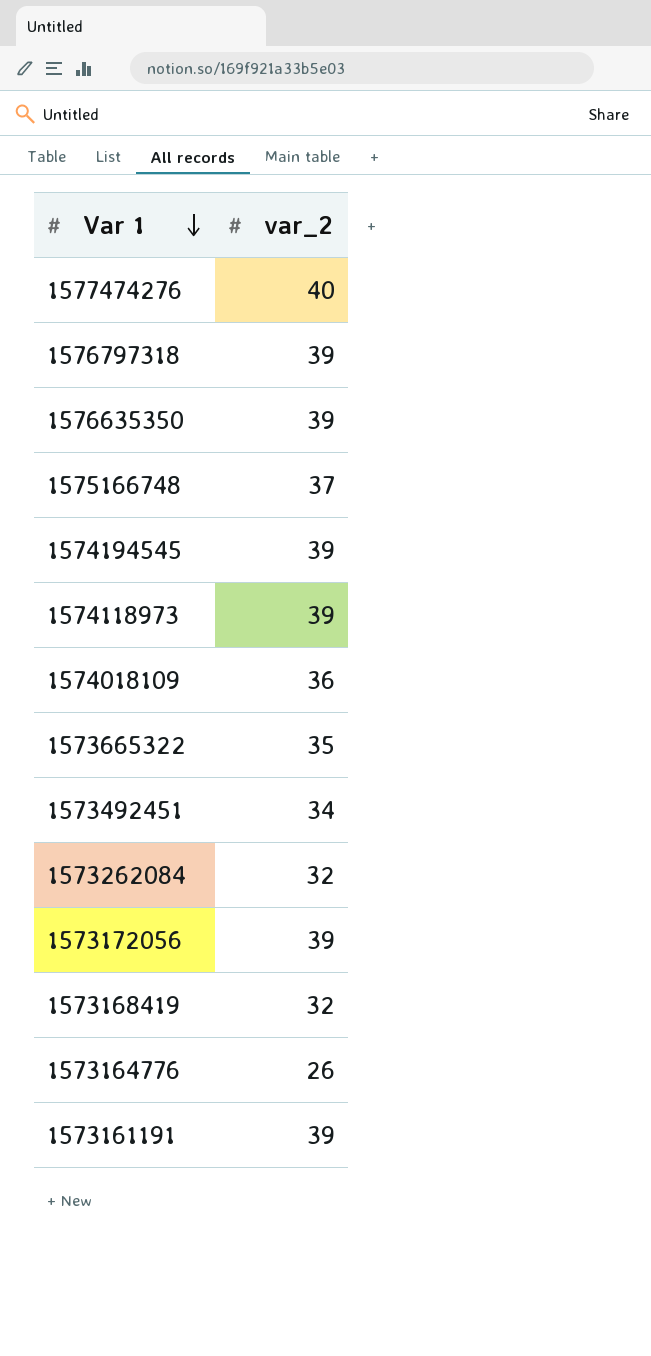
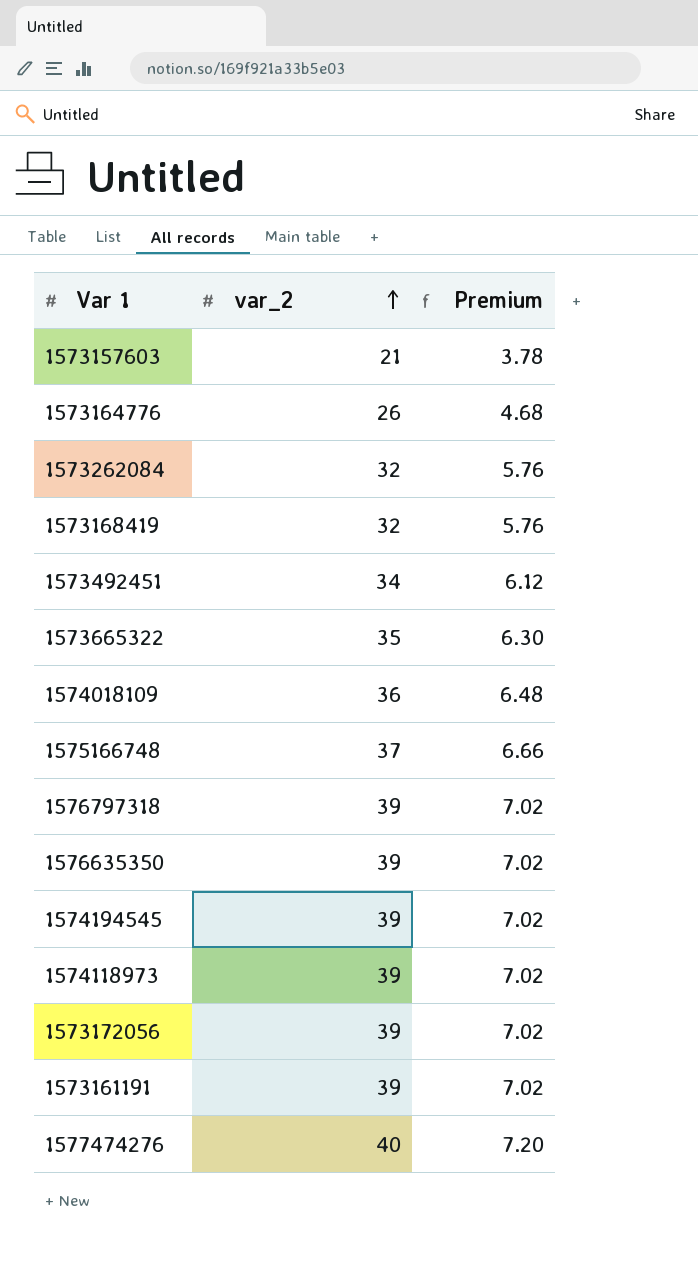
row order: Var 1 descending -> var_2 ascending
column Premium | formula: none -> [var_2] * 0.18
row 1573157603: none -> 21 | 3.78

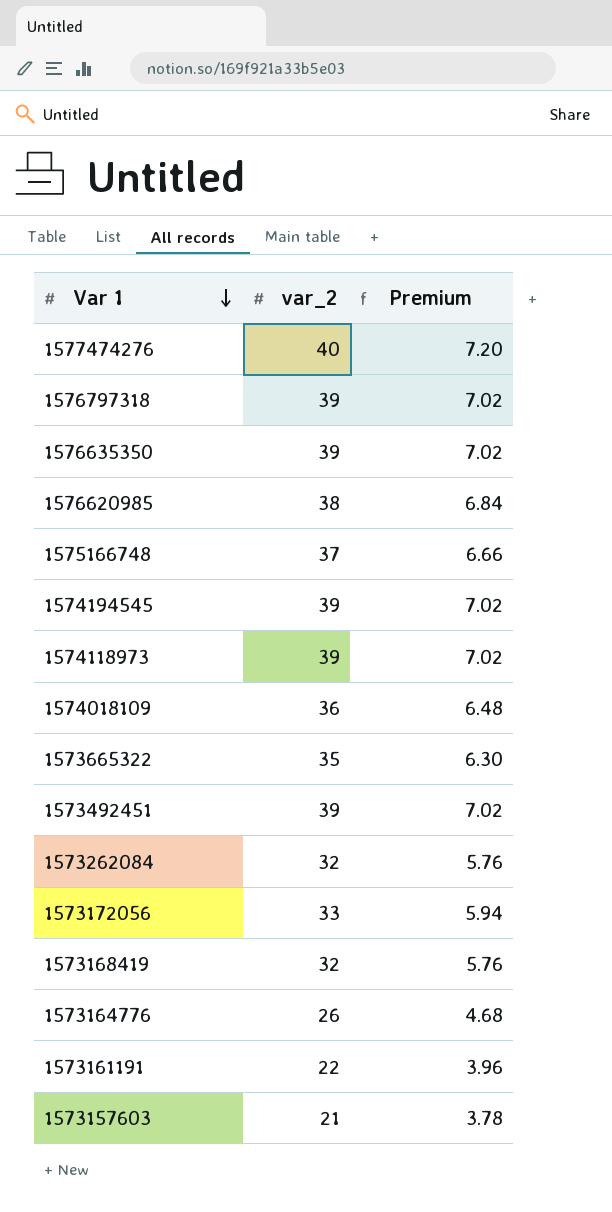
row order: var_2 ascending -> Var 1 descending
row 1576620985: none -> 38 | 6.84
1573492451 | var_2: 34 -> 39
1573492451 | Premium: 6.12 -> 7.02
1573172056 | var_2: 39 -> 33
1573172056 | Premium: 7.02 -> 5.94
1573161191 | var_2: 39 -> 22
1573161191 | Premium: 7.02 -> 3.96

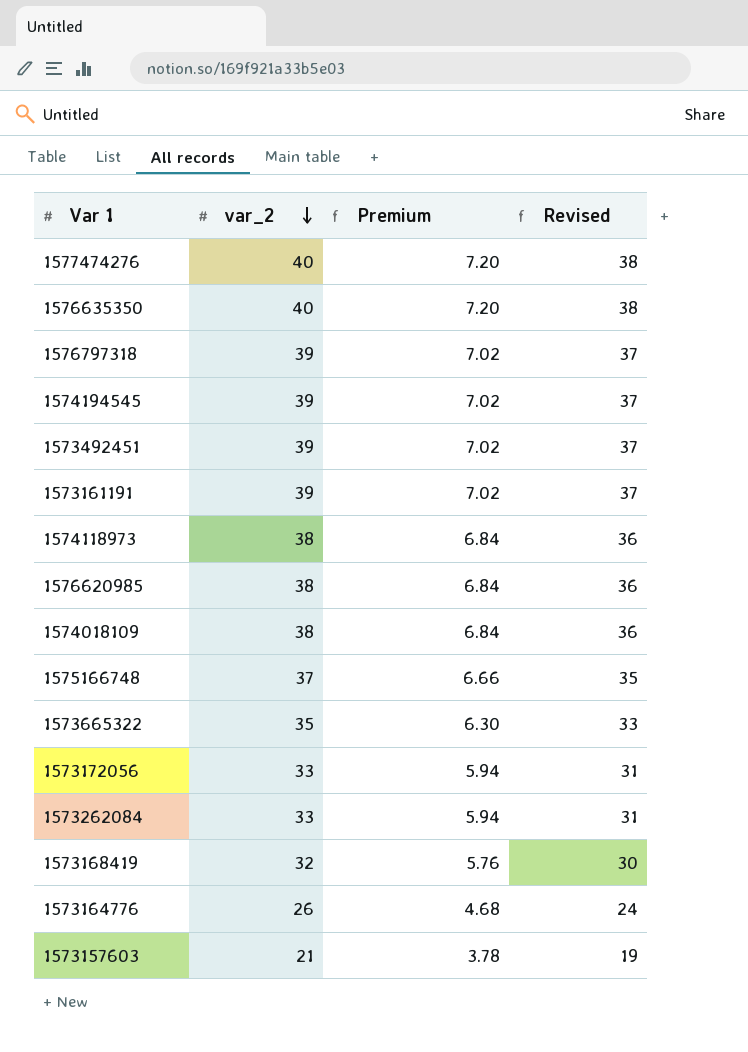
row order: Var 1 descending -> var_2 descending
column Revised | formula: none -> [var_2] - 2
1576635350 | var_2: 39 -> 40
1576635350 | Premium: 7.02 -> 7.20
1573161191 | var_2: 22 -> 39
1573161191 | Premium: 3.96 -> 7.02
1574118973 | var_2: 39 -> 38
1574118973 | Premium: 7.02 -> 6.84
1574018109 | var_2: 36 -> 38
1574018109 | Premium: 6.48 -> 6.84
1573262084 | var_2: 32 -> 33
1573262084 | Premium: 5.76 -> 5.94

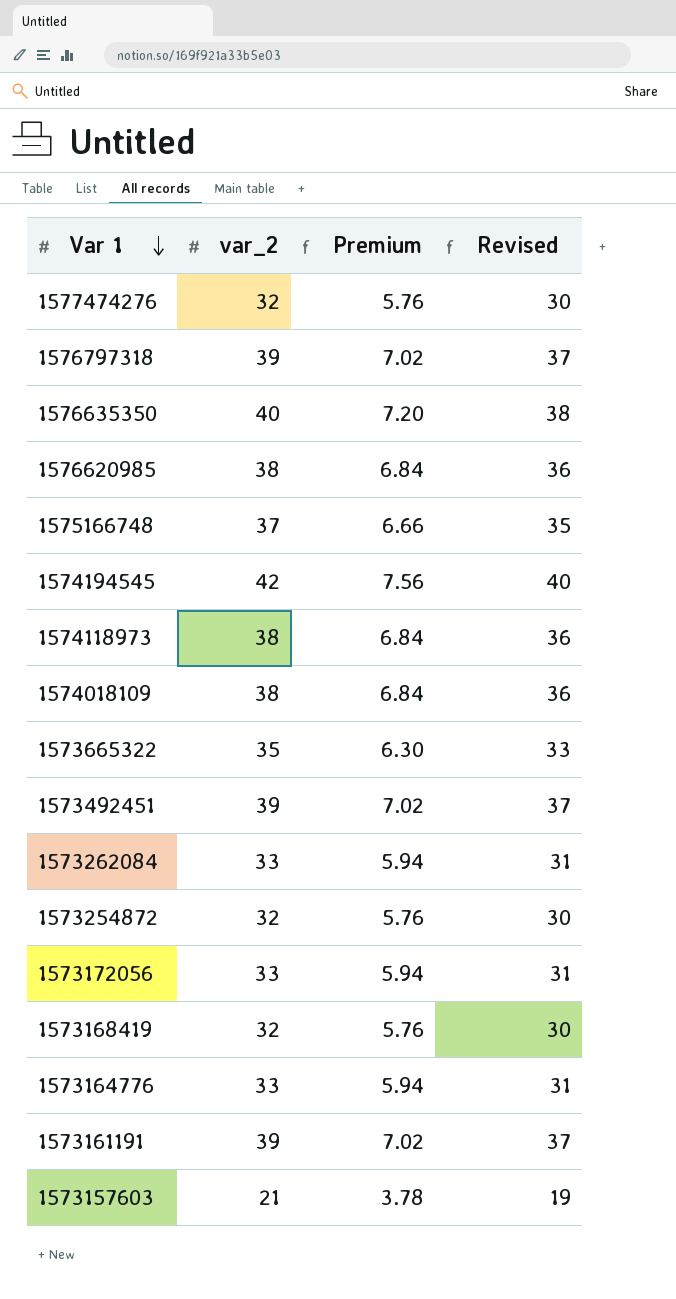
row order: var_2 descending -> Var 1 descending
1577474276 | var_2: 40 -> 32
1577474276 | Premium: 7.20 -> 5.76
1577474276 | Revised: 38 -> 30
1574194545 | var_2: 39 -> 42
1574194545 | Premium: 7.02 -> 7.56
1574194545 | Revised: 37 -> 40
row 1573254872: none -> 32 | 5.76 | 30
1573164776 | var_2: 26 -> 33
1573164776 | Premium: 4.68 -> 5.94
1573164776 | Revised: 24 -> 31

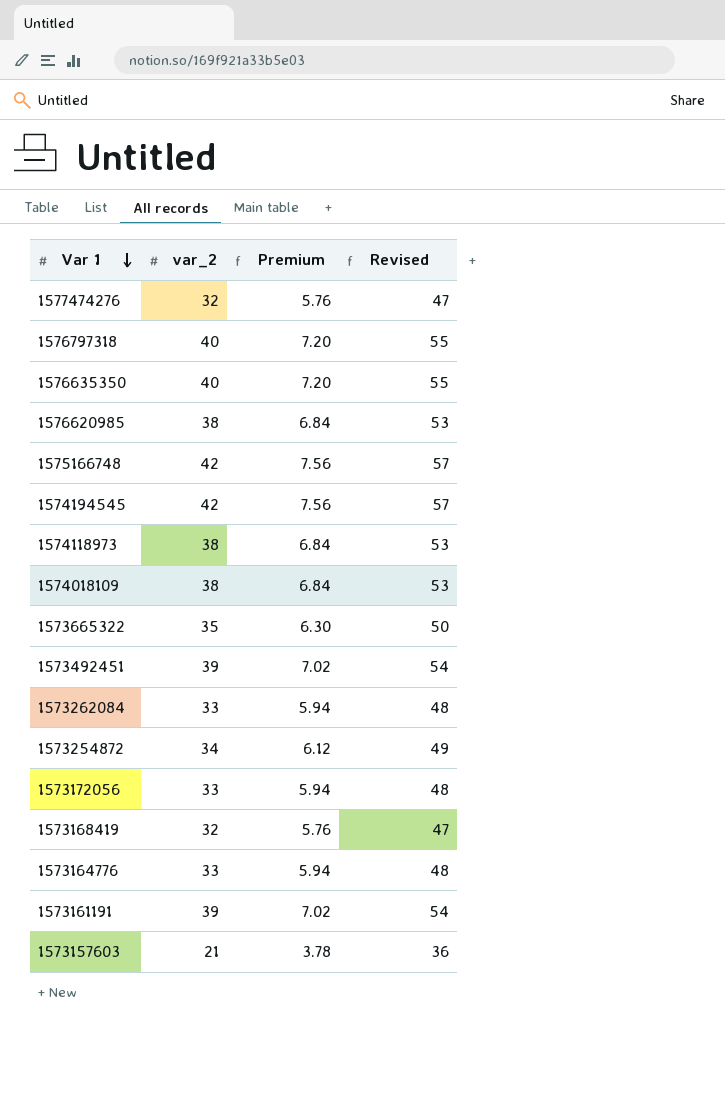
column Revised | formula: [var_2] - 2 -> [var_2] + 15
1576797318 | var_2: 39 -> 40
1576797318 | Premium: 7.02 -> 7.20
1575166748 | var_2: 37 -> 42
1575166748 | Premium: 6.66 -> 7.56
1573254872 | var_2: 32 -> 34
1573254872 | Premium: 5.76 -> 6.12

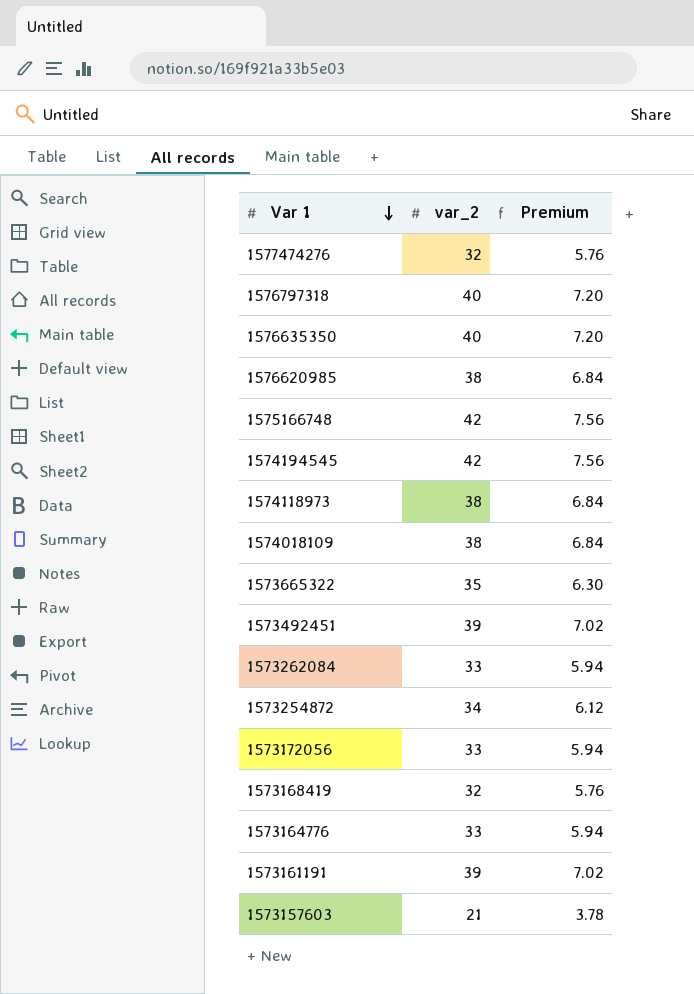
column Revised | formula: [var_2] + 15 -> none

